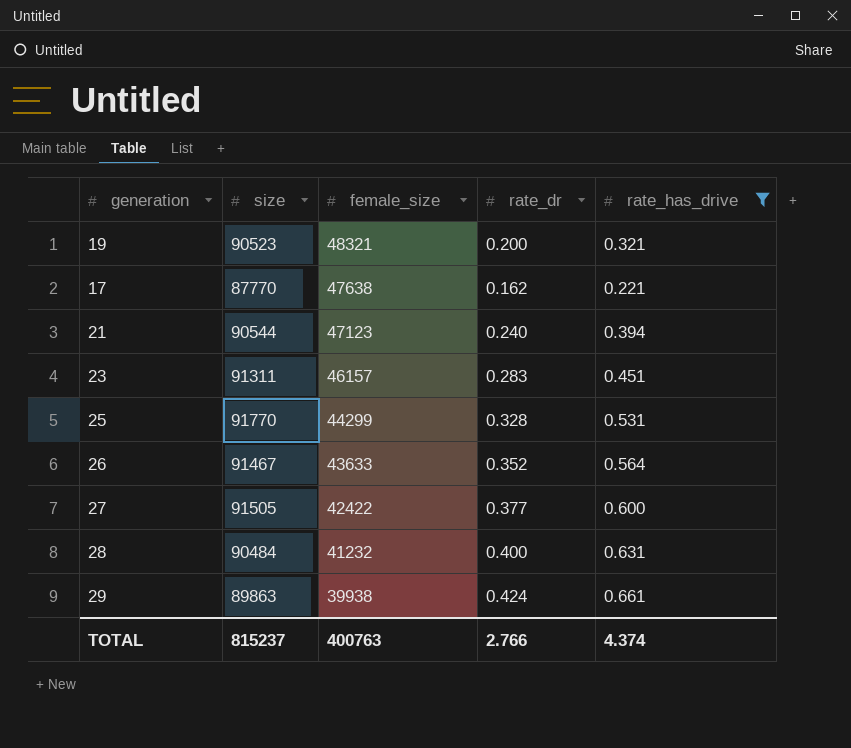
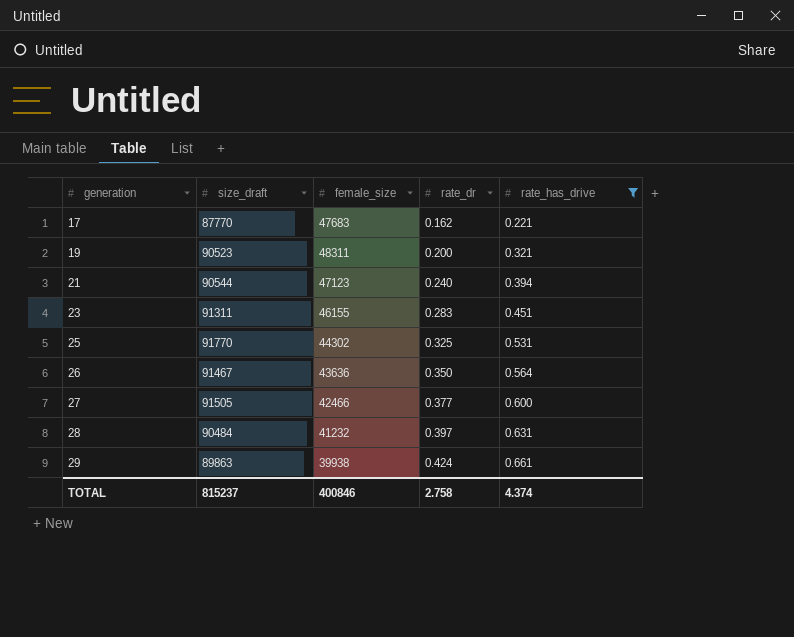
row order: female_size descending -> generation ascending
column name: size -> size_draft
17 | female_size: 47638 -> 47683
19 | female_size: 48321 -> 48311
23 | female_size: 46157 -> 46155
25 | female_size: 44299 -> 44302
25 | rate_dr: 0.328 -> 0.325
26 | female_size: 43633 -> 43636
26 | rate_dr: 0.352 -> 0.350
27 | female_size: 42422 -> 42466
28 | rate_dr: 0.400 -> 0.397
TOTAL | female_size: 400763 -> 400846
TOTAL | rate_dr: 2.766 -> 2.758

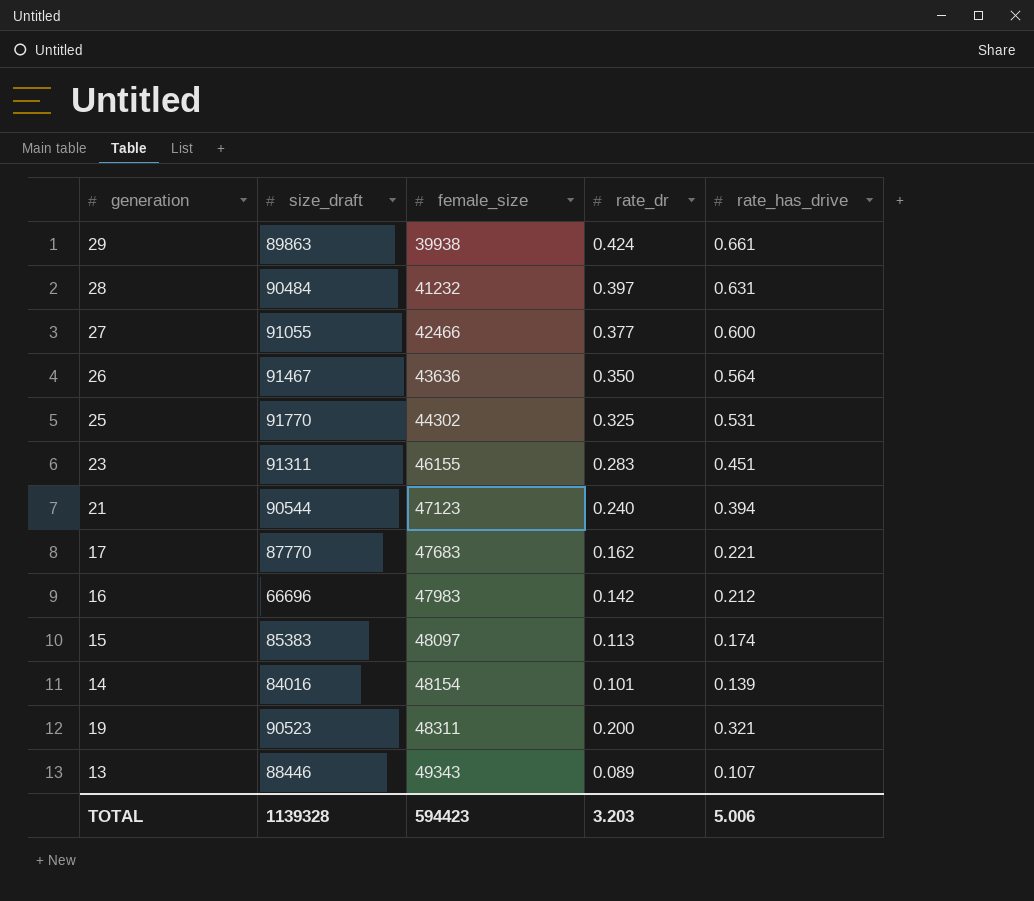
filter: rate_has_drive >= 0.221 -> none
row order: generation ascending -> female_size ascending
27 | size_draft: 91505 -> 91055
TOTAL | size_draft: 815237 -> 1139328
TOTAL | female_size: 400846 -> 594423
TOTAL | rate_dr: 2.758 -> 3.203
TOTAL | rate_has_drive: 4.374 -> 5.006

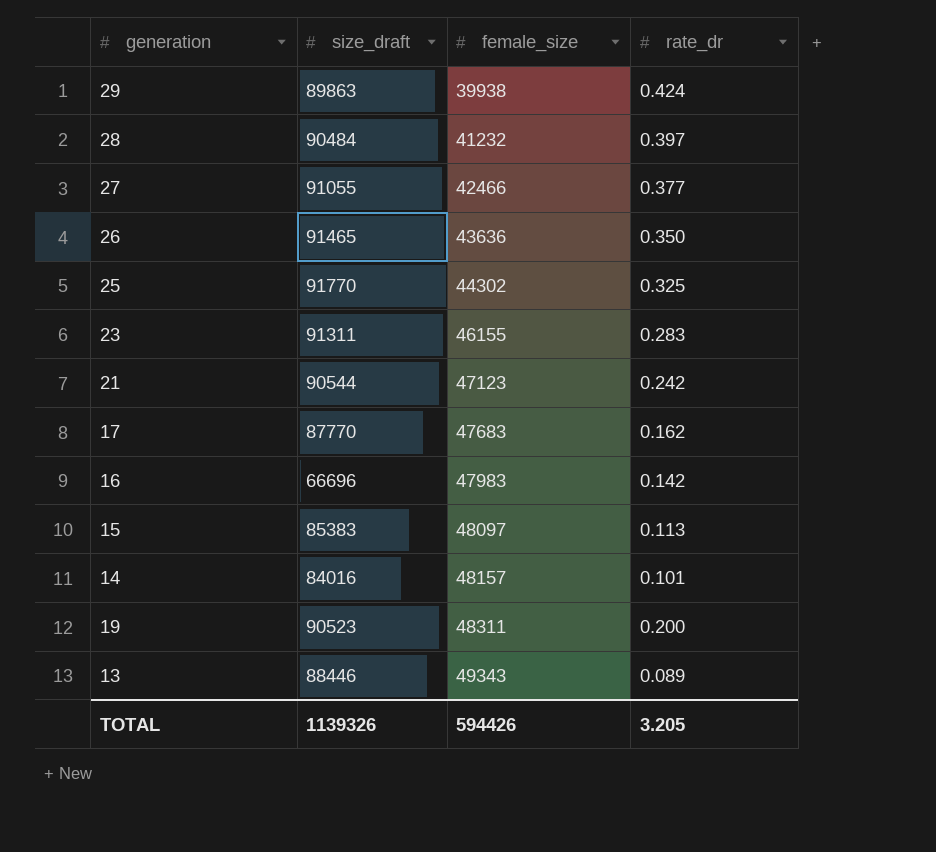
column rate_has_drive | position: 5 -> none
26 | size_draft: 91467 -> 91465
21 | rate_dr: 0.240 -> 0.242
14 | female_size: 48154 -> 48157
TOTAL | size_draft: 1139328 -> 1139326
TOTAL | female_size: 594423 -> 594426
TOTAL | rate_dr: 3.203 -> 3.205

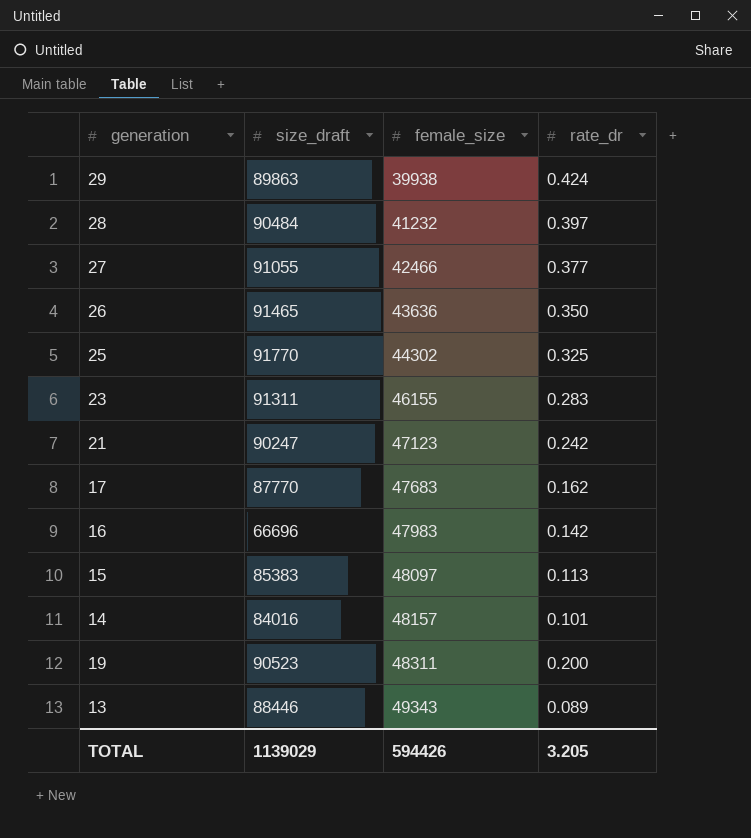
21 | size_draft: 90544 -> 90247
TOTAL | size_draft: 1139326 -> 1139029

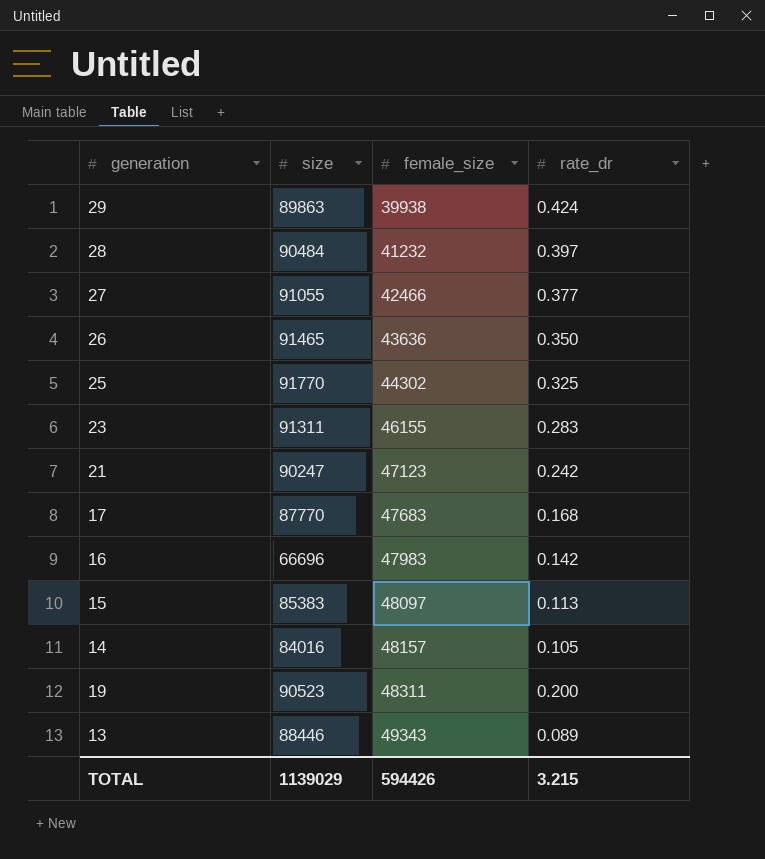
column name: size_draft -> size
17 | rate_dr: 0.162 -> 0.168
14 | rate_dr: 0.101 -> 0.105
TOTAL | rate_dr: 3.205 -> 3.215

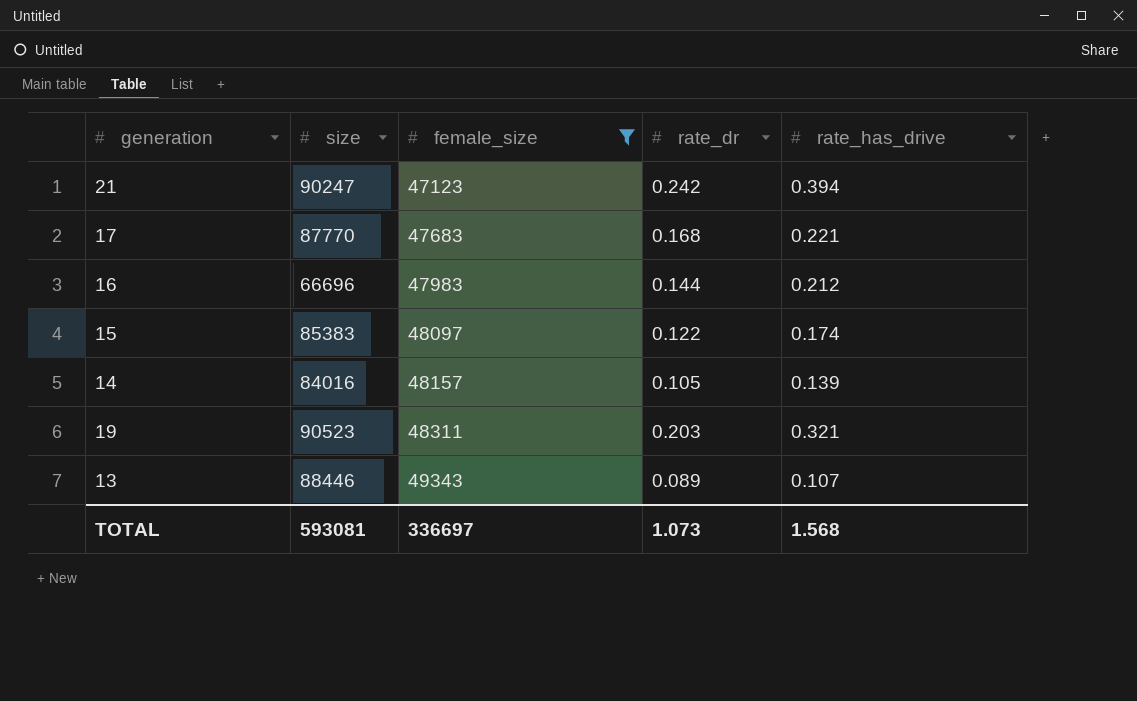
filter: none -> female_size >= 47123
column rate_has_drive | position: none -> 5
16 | rate_dr: 0.142 -> 0.144
15 | rate_dr: 0.113 -> 0.122
19 | rate_dr: 0.200 -> 0.203
TOTAL | size: 1139029 -> 593081
TOTAL | female_size: 594426 -> 336697
TOTAL | rate_dr: 3.215 -> 1.073

